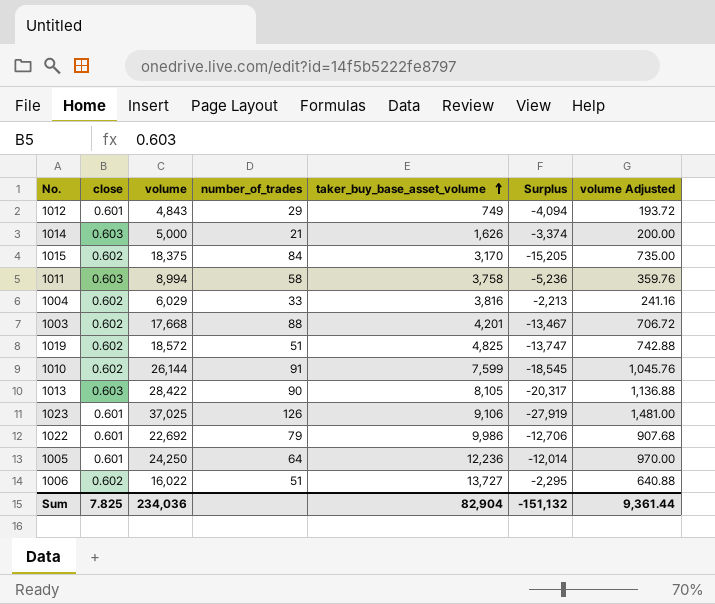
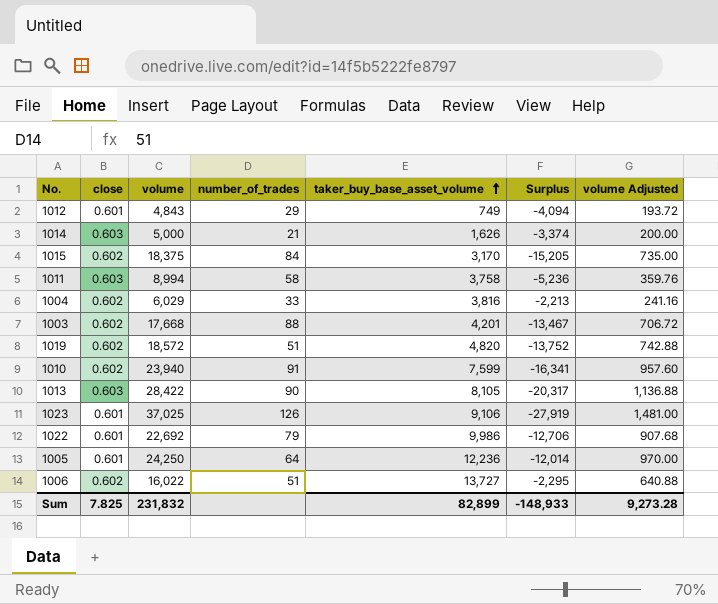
1019 | taker_buy_base_asset_volume: 4,825 -> 4,820
1019 | Surplus: -13,747 -> -13,752
1010 | volume: 26,144 -> 23,940
1010 | Surplus: -18,545 -> -16,341
1010 | volume Adjusted: 1,045.76 -> 957.60
Sum | volume: 234,036 -> 231,832
Sum | taker_buy_base_asset_volume: 82,904 -> 82,899
Sum | Surplus: -151,132 -> -148,933
Sum | volume Adjusted: 9,361.44 -> 9,273.28

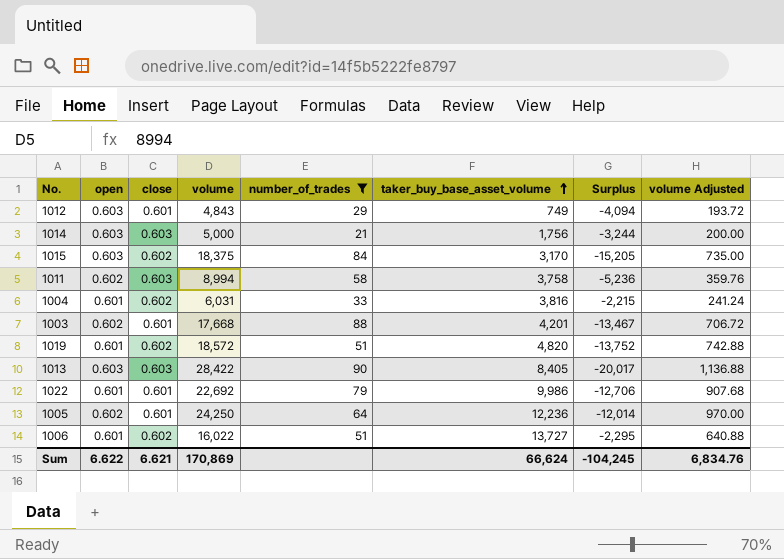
filter: none -> number_of_trades <= 90
column open | position: none -> 2
1014 | taker_buy_base_asset_volume: 1,626 -> 1,756
1014 | Surplus: -3,374 -> -3,244
1004 | volume: 6,029 -> 6,031
1004 | Surplus: -2,213 -> -2,215
1004 | volume Adjusted: 241.16 -> 241.24
1003 | close: 0.602 -> 0.601
1013 | taker_buy_base_asset_volume: 8,105 -> 8,405
1013 | Surplus: -20,317 -> -20,017
Sum | close: 7.825 -> 6.621
Sum | volume: 231,832 -> 170,869
Sum | taker_buy_base_asset_volume: 82,899 -> 66,624
Sum | Surplus: -148,933 -> -104,245
Sum | volume Adjusted: 9,273.28 -> 6,834.76

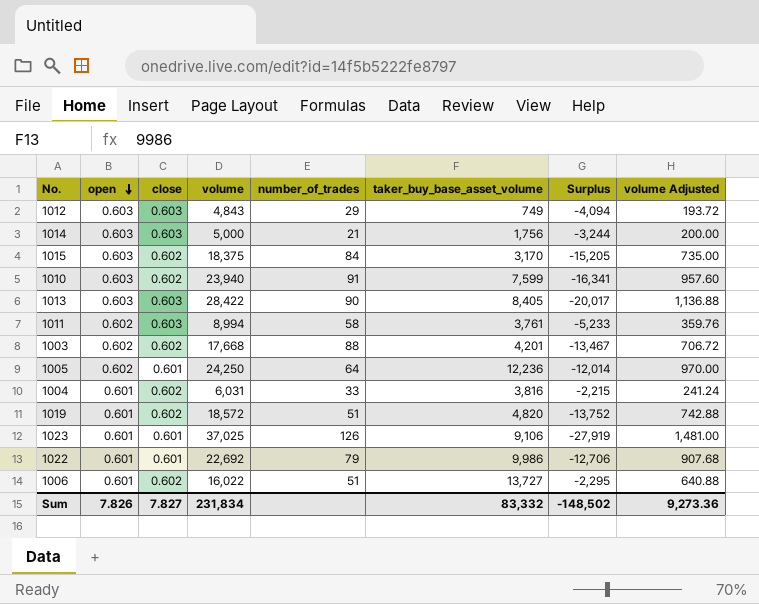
filter: number_of_trades <= 90 -> none
row order: taker_buy_base_asset_volume ascending -> open descending
1012 | close: 0.601 -> 0.603
1011 | taker_buy_base_asset_volume: 3,758 -> 3,761
1011 | Surplus: -5,236 -> -5,233
1003 | close: 0.601 -> 0.602
Sum | open: 6.622 -> 7.826
Sum | close: 6.621 -> 7.827
Sum | volume: 170,869 -> 231,834
Sum | taker_buy_base_asset_volume: 66,624 -> 83,332
Sum | Surplus: -104,245 -> -148,502
Sum | volume Adjusted: 6,834.76 -> 9,273.36

